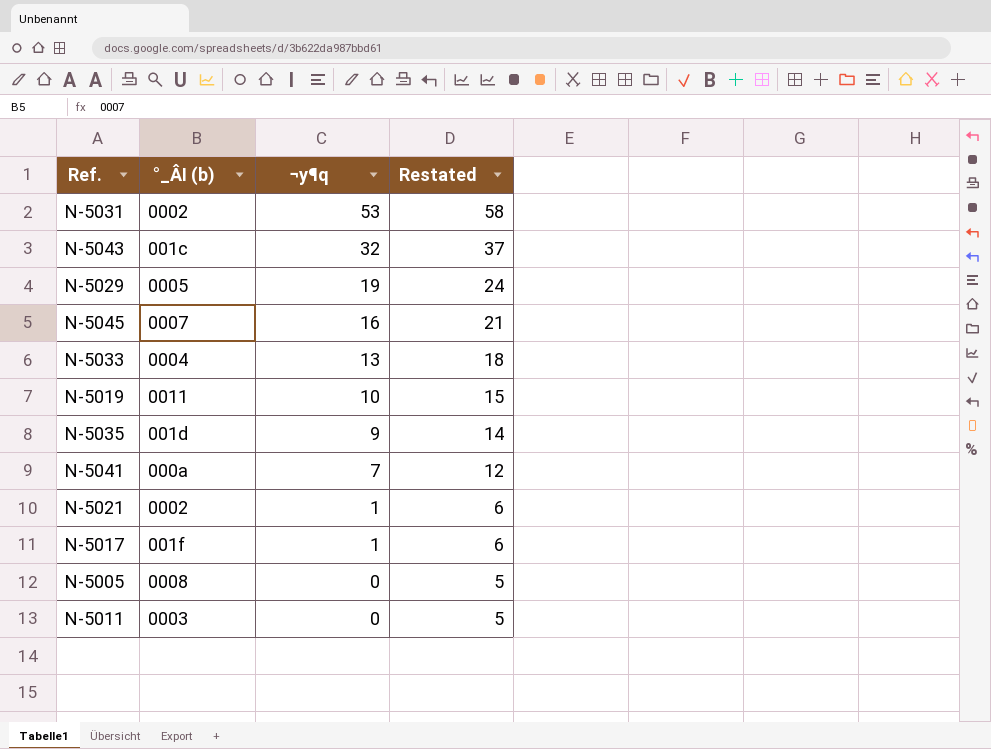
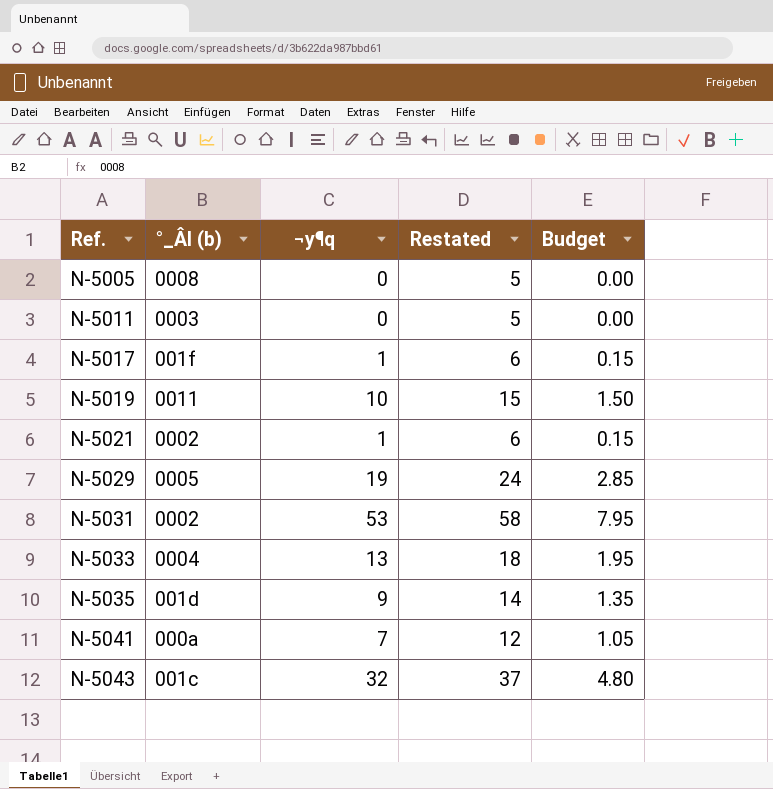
row order: ¬y¶q descending -> Ref. ascending
column Budget | formula: none -> [¬y¶q] * 0.15
row N-5045: 0007 | 16 | 21 -> none

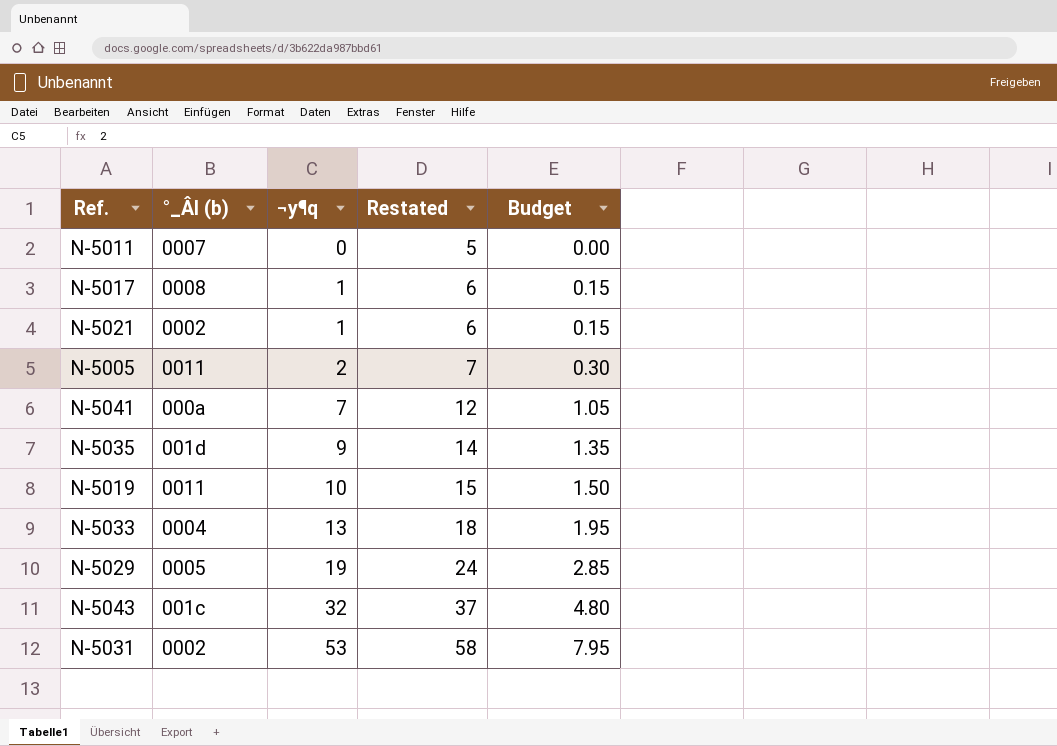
row order: Ref. ascending -> ¬y¶q ascending
N-5011 | °_ÂI (b): 0003 -> 0007
N-5017 | °_ÂI (b): 001f -> 0008
N-5005 | °_ÂI (b): 0008 -> 0011
N-5005 | ¬y¶q: 0 -> 2
N-5005 | Restated: 5 -> 7
N-5005 | Budget: 0.00 -> 0.30

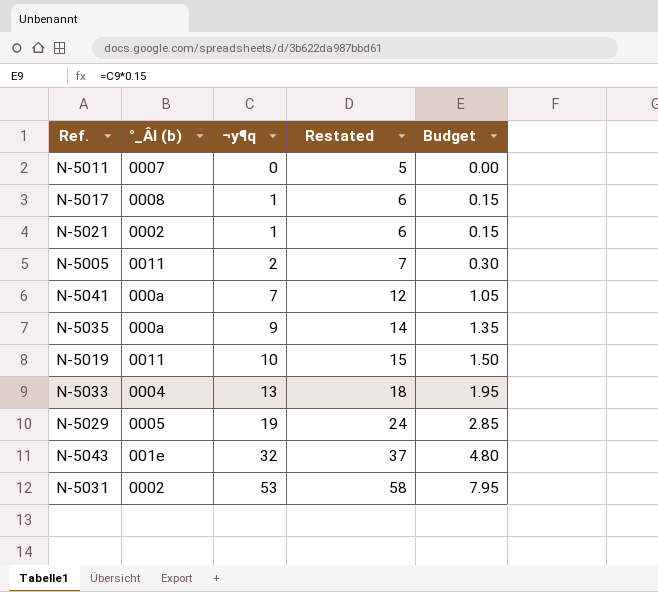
N-5035 | °_ÂI (b): 001d -> 000a
N-5043 | °_ÂI (b): 001c -> 001e

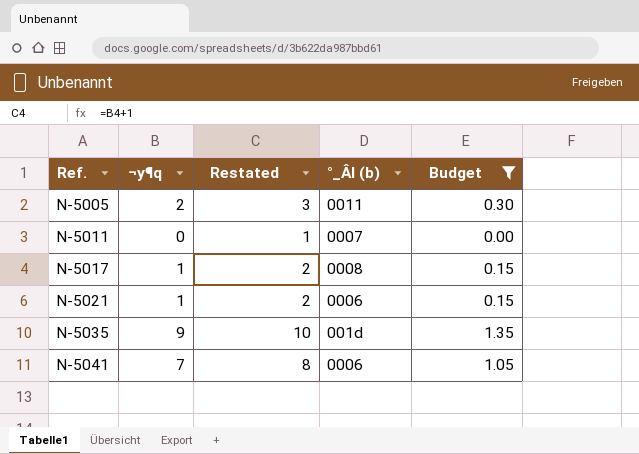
filter: none -> Budget <= 1.35
row order: ¬y¶q ascending -> Ref. ascending
column Restated | formula: [¬y¶q] + 5 -> [¬y¶q] + 1
column °_ÂI (b) | position: 2 -> 4
N-5021 | °_ÂI (b): 0002 -> 0006
N-5035 | °_ÂI (b): 000a -> 001d
N-5041 | °_ÂI (b): 000a -> 0006

